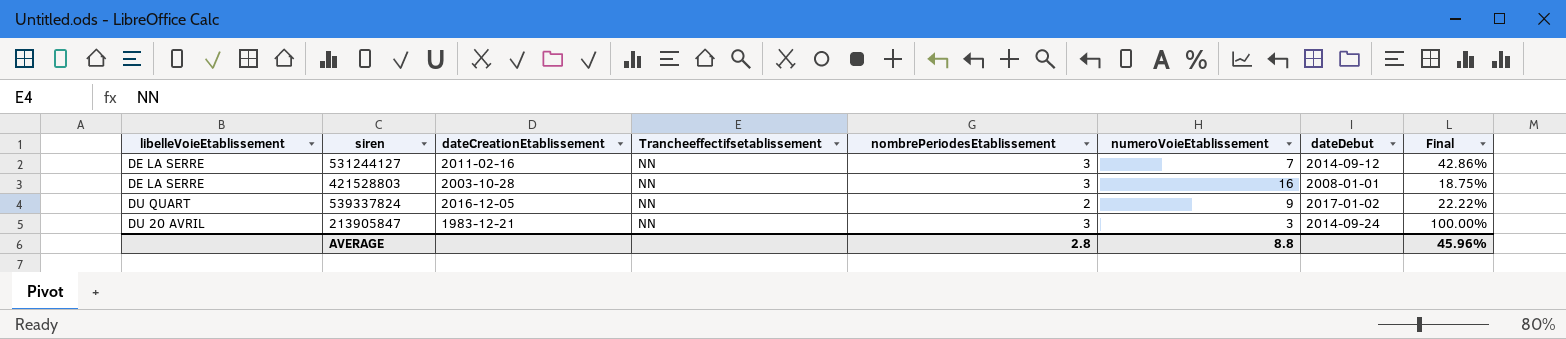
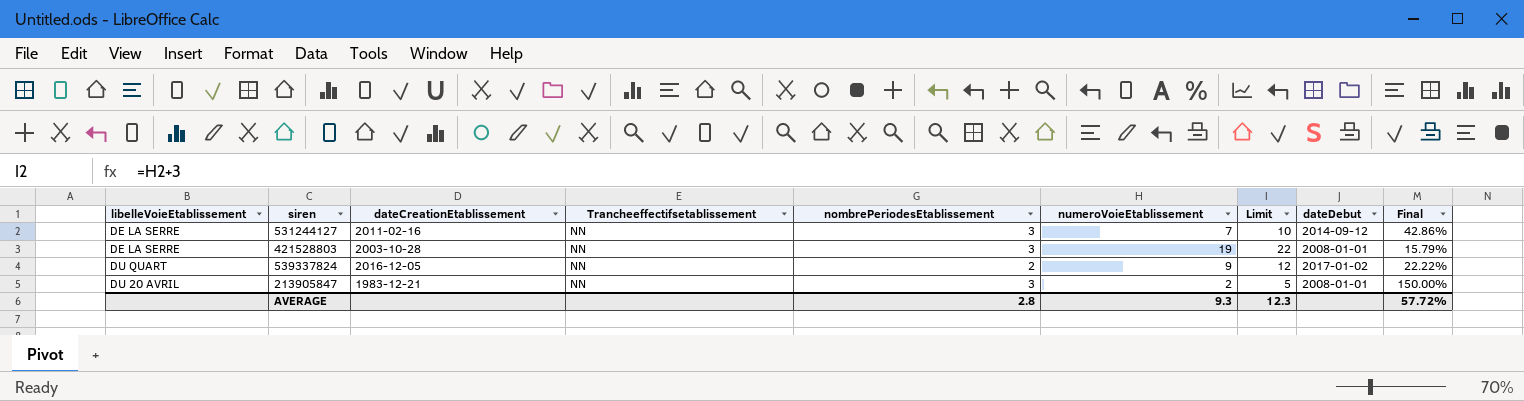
column Limit | formula: none -> [numeroVoieEtablissement] + 3
421528803 | numeroVoieEtablissement: 16 -> 19
421528803 | Final: 18.75% -> 15.79%
213905847 | numeroVoieEtablissement: 3 -> 2
213905847 | dateDebut: 2014-09-24 -> 2008-01-01
213905847 | Final: 100.00% -> 150.00%
AVERAGE | numeroVoieEtablissement: 8.8 -> 9.3
AVERAGE | Final: 45.96% -> 57.72%

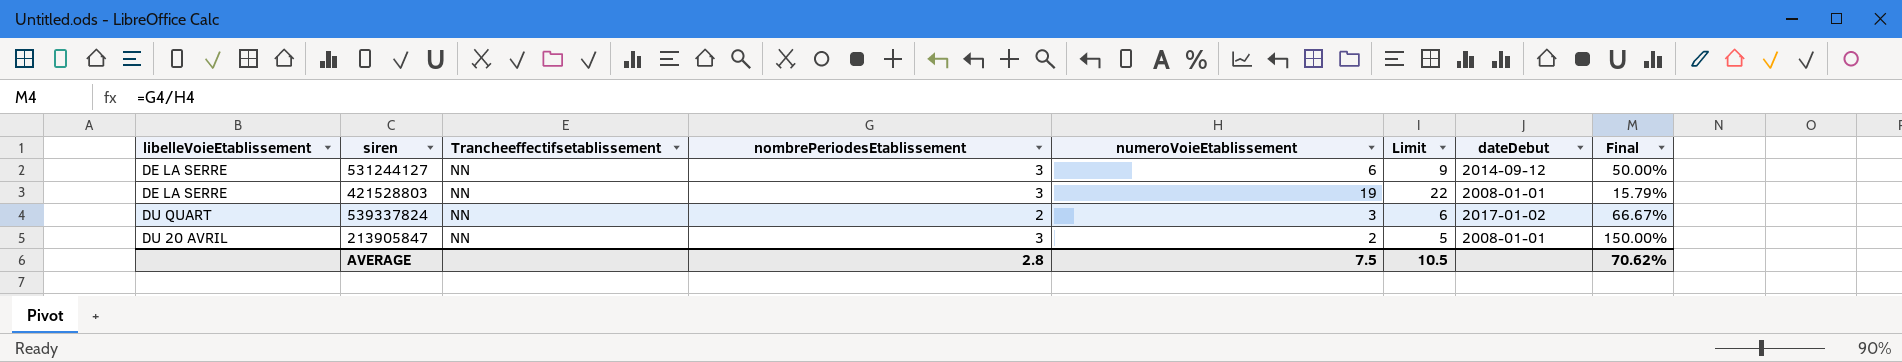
column dateCreationEtablissement | position: 3 -> none
531244127 | numeroVoieEtablissement: 7 -> 6
531244127 | Limit: 10 -> 9
531244127 | Final: 42.86% -> 50.00%
539337824 | numeroVoieEtablissement: 9 -> 3
539337824 | Limit: 12 -> 6
539337824 | Final: 22.22% -> 66.67%
AVERAGE | numeroVoieEtablissement: 9.3 -> 7.5
AVERAGE | Limit: 12.3 -> 10.5
AVERAGE | Final: 57.72% -> 70.62%

